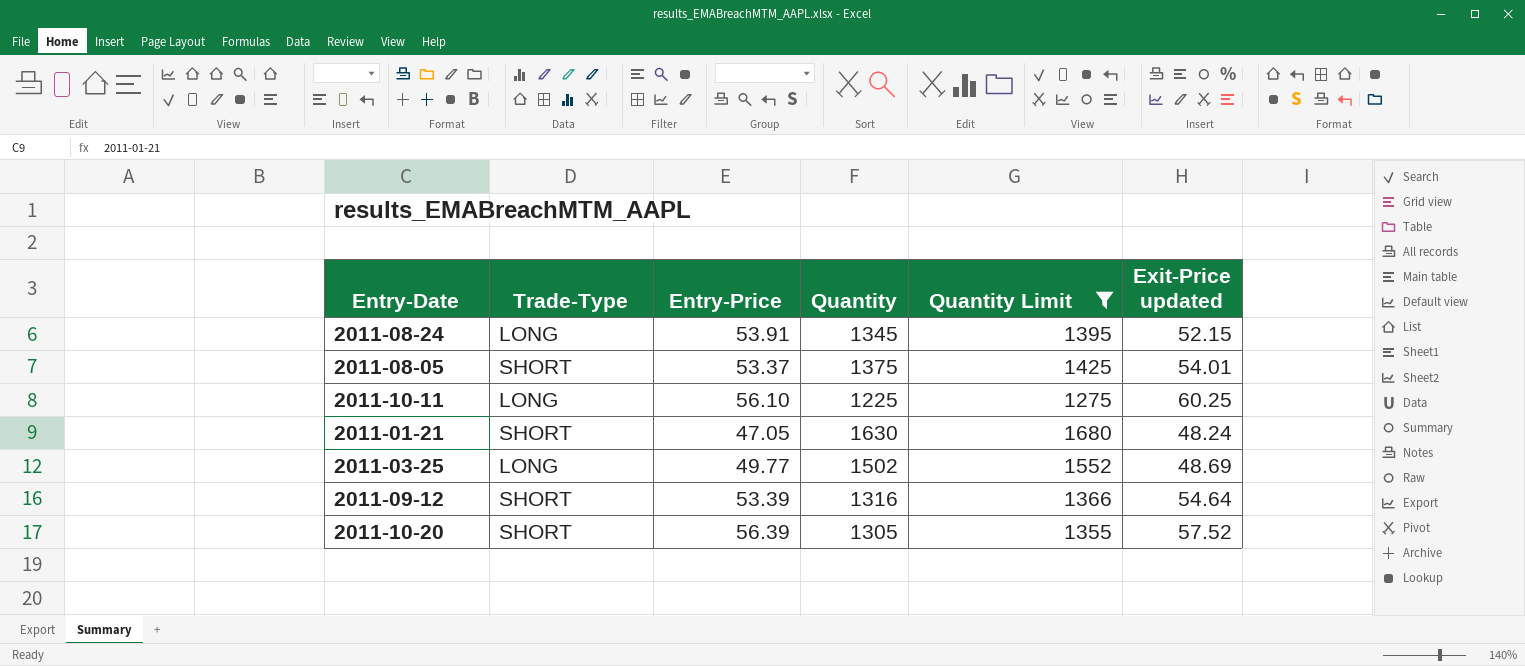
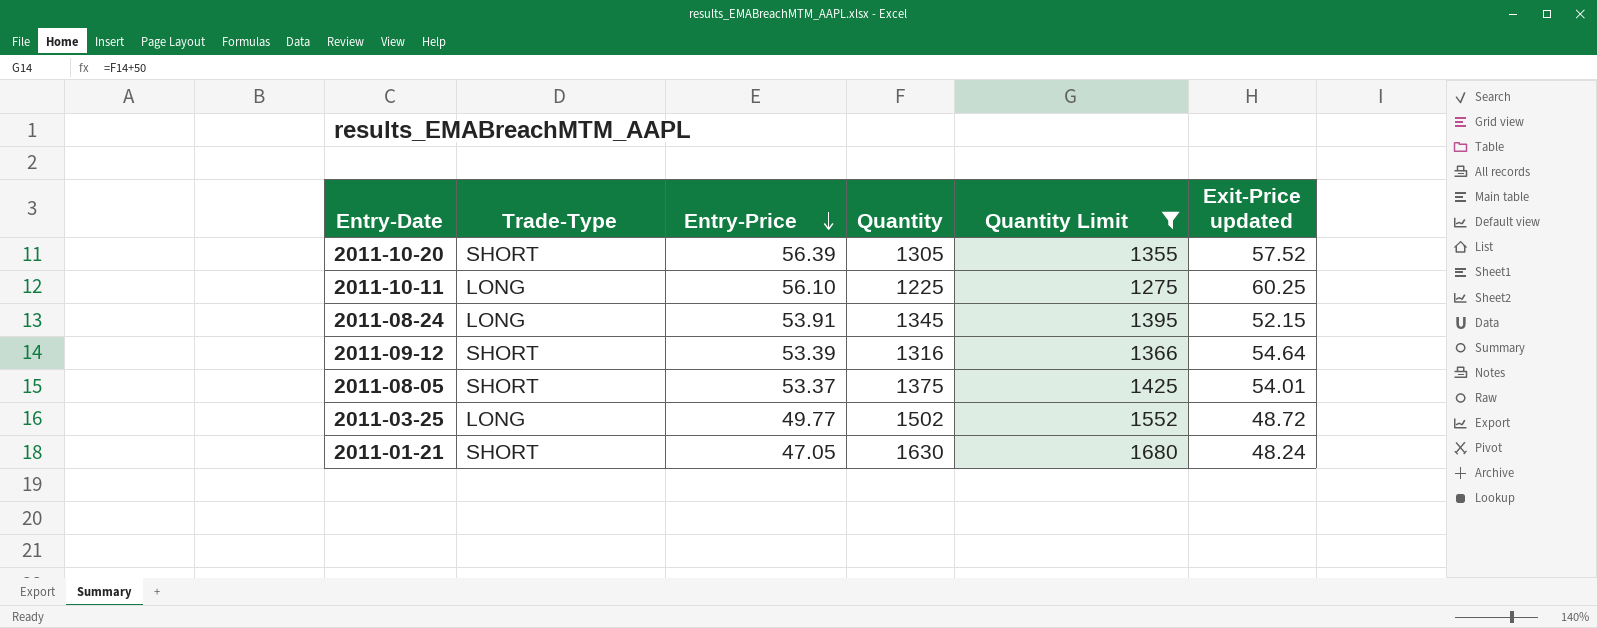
row order: none -> Entry-Price descending
2011-03-25 | Exit-Price updated: 48.69 -> 48.72

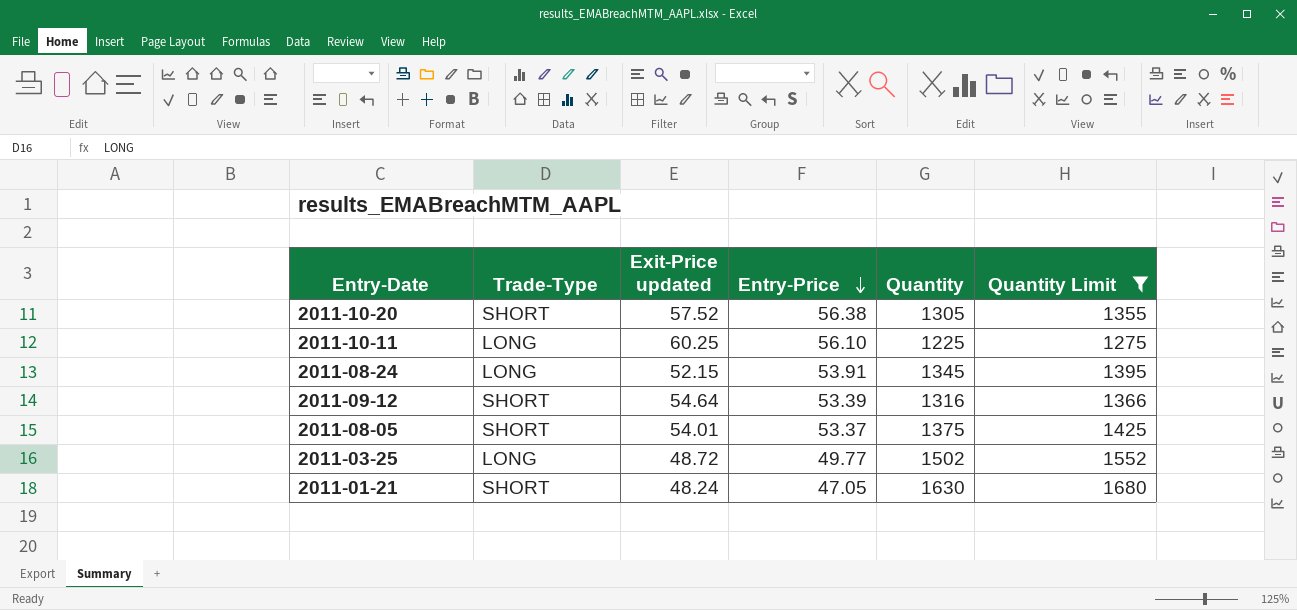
column Exit-Price updated | position: 6 -> 3
2011-10-20 | Entry-Price: 56.39 -> 56.38

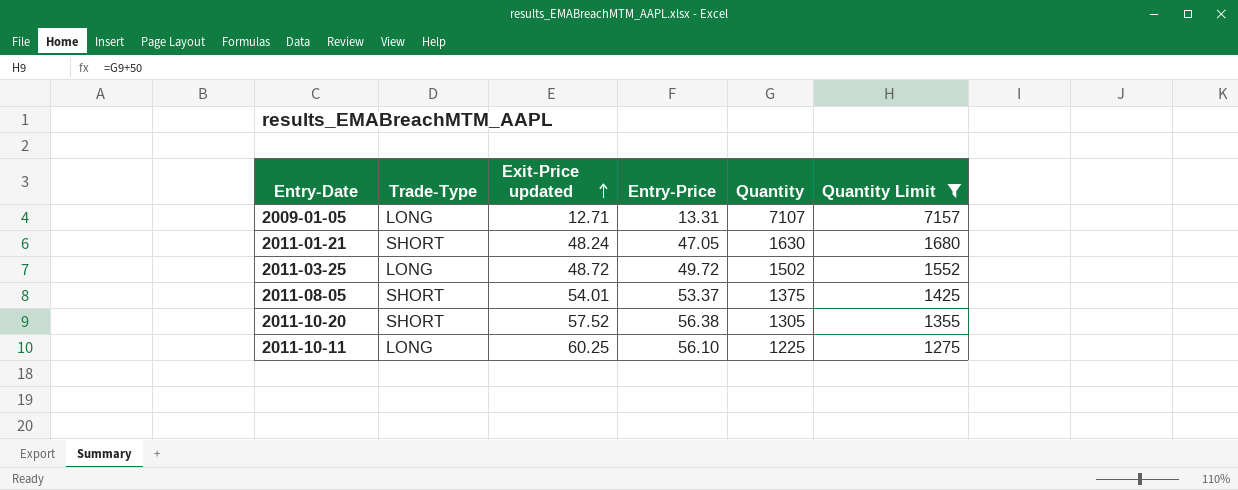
row order: Entry-Price descending -> Exit-Price updated ascending
row 2011-08-24: LONG | 52.15 | 53.91 | 1345 | 1395 -> none
row 2011-09-12: SHORT | 54.64 | 53.39 | 1316 | 1366 -> none
row 2009-01-05: none -> LONG | 12.71 | 13.31 | 7107 | 7157
2011-03-25 | Entry-Price: 49.77 -> 49.72

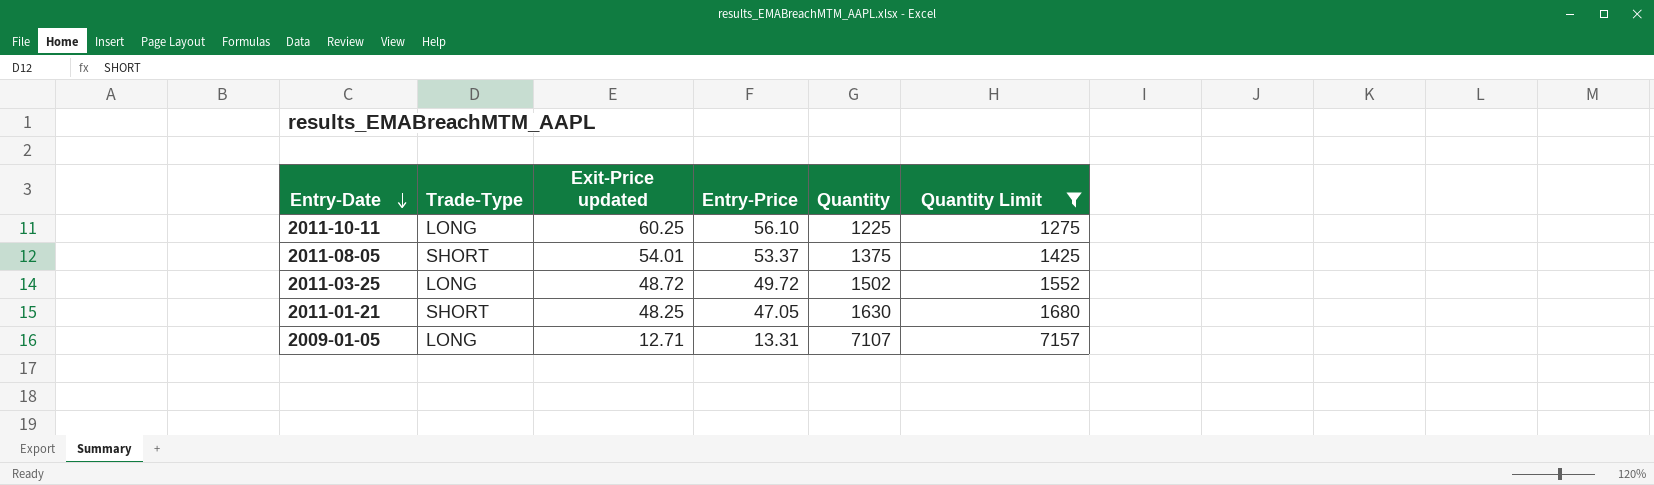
row order: Exit-Price updated ascending -> Entry-Date descending
row 2011-10-20: SHORT | 57.52 | 56.38 | 1305 | 1355 -> none
2011-01-21 | Exit-Price updated: 48.24 -> 48.25

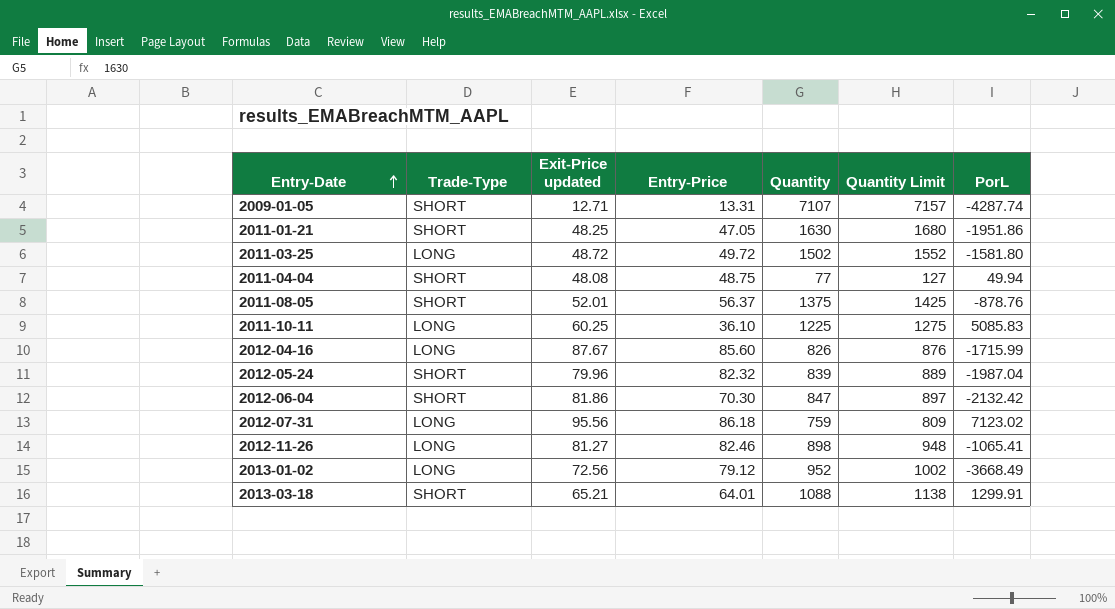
filter: Quantity Limit >= 1275 -> none
row order: Entry-Date descending -> Entry-Date ascending
column PorL | position: none -> 7
2009-01-05 | Trade-Type: LONG -> SHORT
2011-08-05 | Exit-Price updated: 54.01 -> 52.01
2011-08-05 | Entry-Price: 53.37 -> 56.37
2011-10-11 | Entry-Price: 56.10 -> 36.10

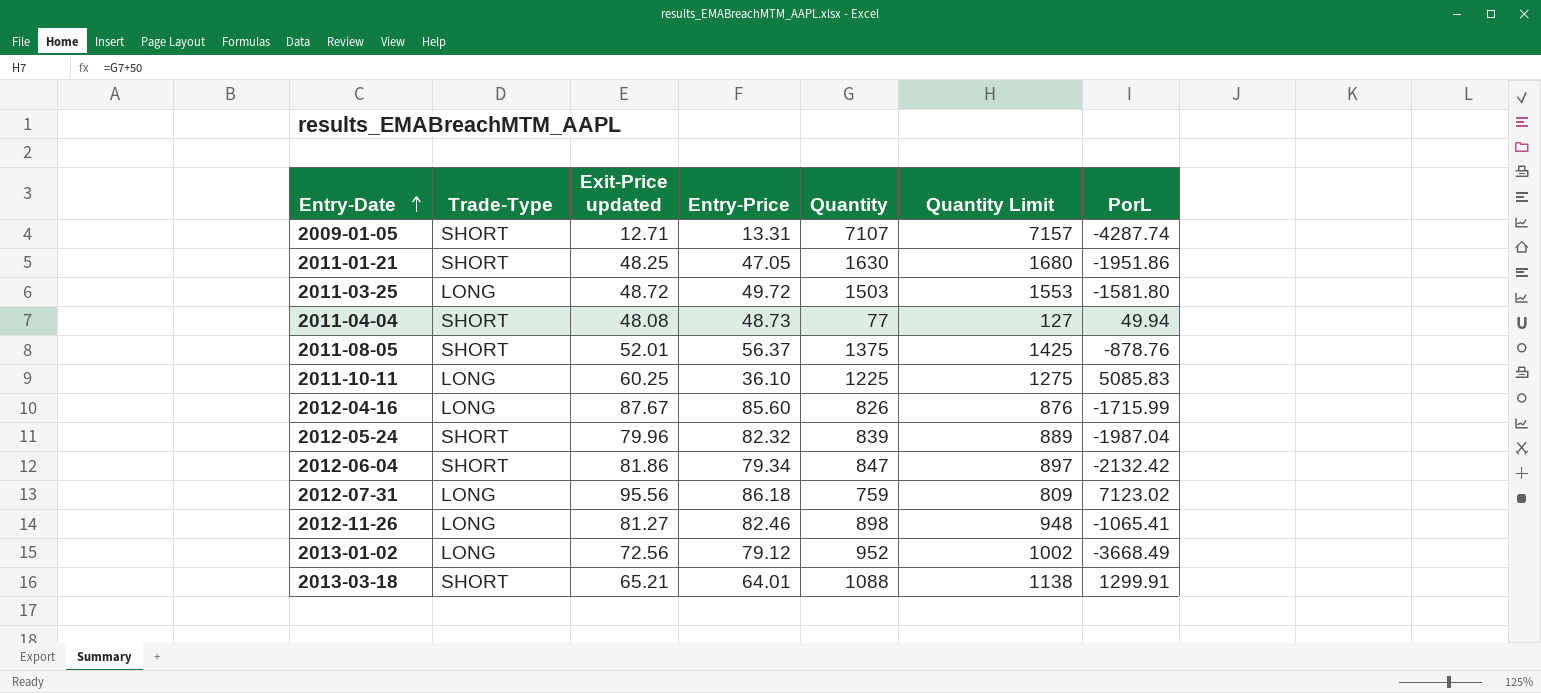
2011-03-25 | Quantity: 1502 -> 1503
2011-03-25 | Quantity Limit: 1552 -> 1553
2011-04-04 | Entry-Price: 48.75 -> 48.73
2012-06-04 | Entry-Price: 70.30 -> 79.34

